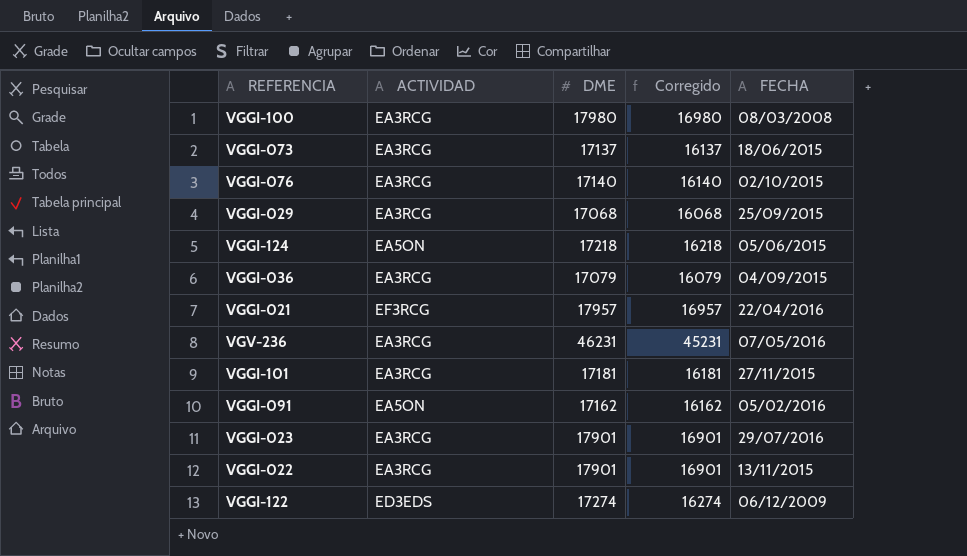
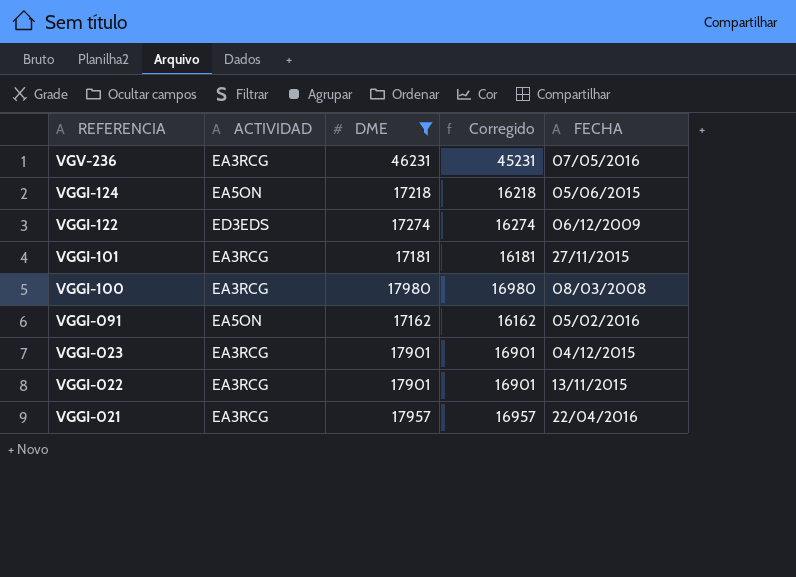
filter: none -> DME >= 17162
row order: none -> REFERENCIA descending
VGGI-023 | FECHA: 29/07/2016 -> 04/12/2015
VGGI-021 | ACTIVIDAD: EF3RCG -> EA3RCG

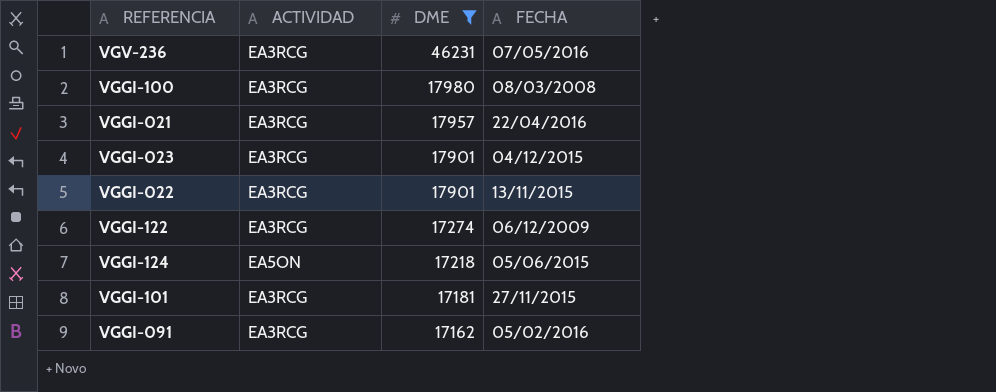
row order: REFERENCIA descending -> DME descending
column Corregido | formula: [DME] - 1000 -> none
VGGI-122 | ACTIVIDAD: ED3EDS -> EA3RCG
VGGI-091 | ACTIVIDAD: EA5ON -> EA3RCG

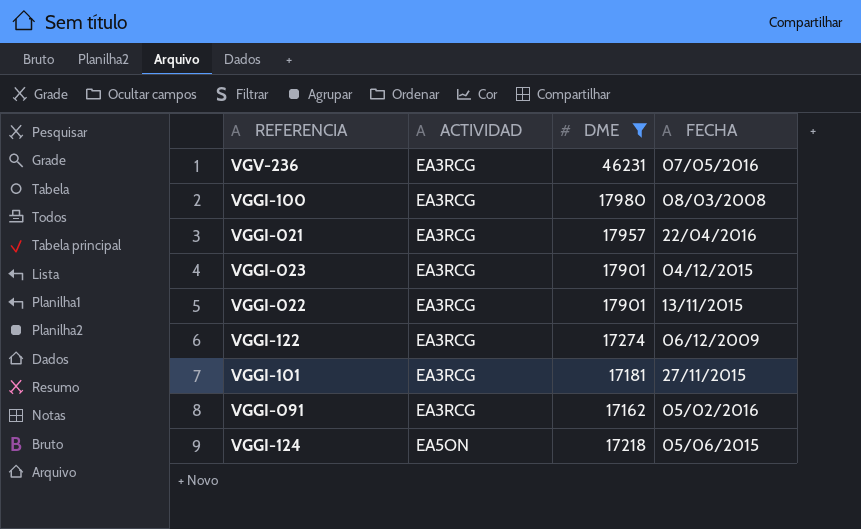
row order: DME descending -> ACTIVIDAD ascending

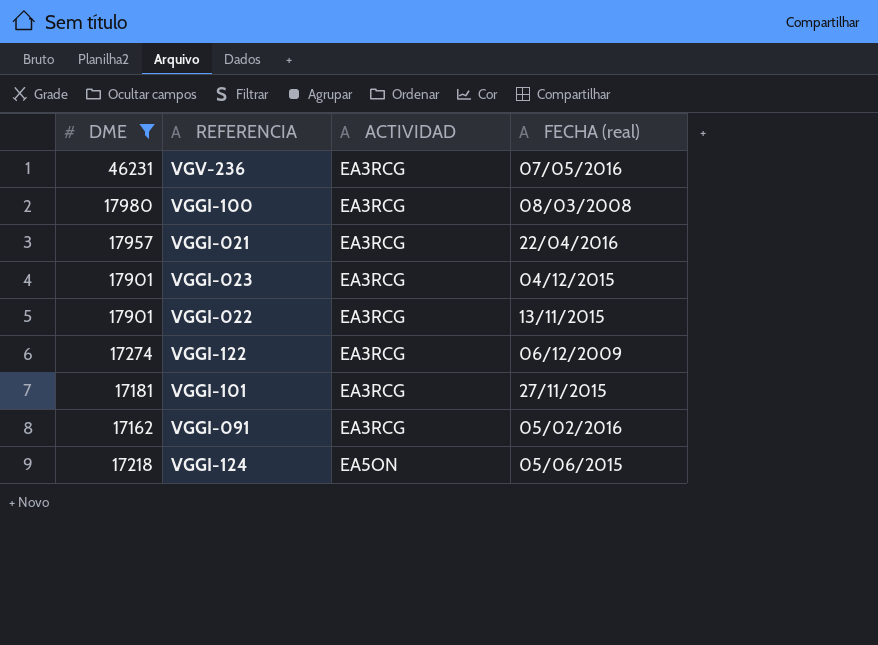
column DME | position: 3 -> 1
column name: FECHA -> FECHA (real)

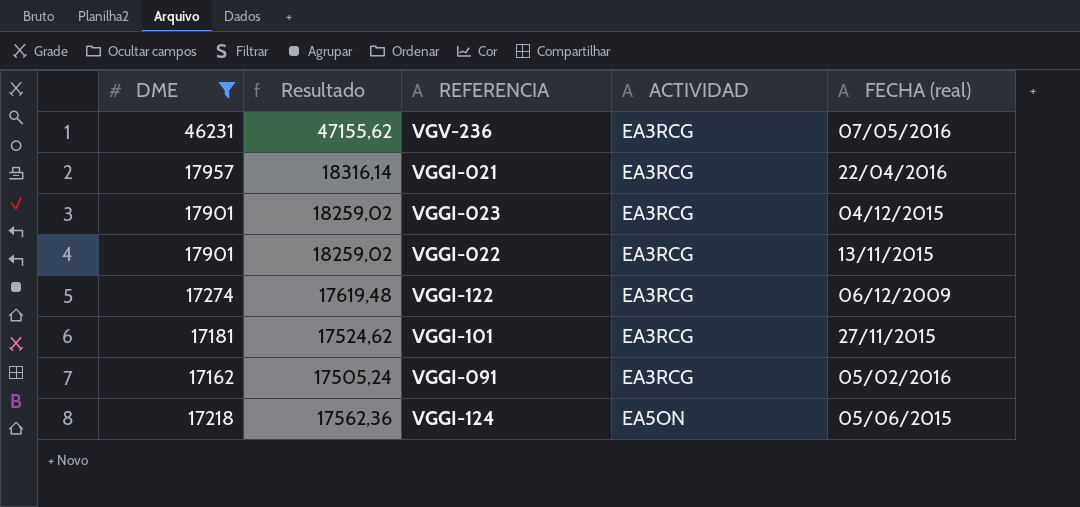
column Resultado | formula: none -> [DME] * 1,02
row VGGI-100: 17980 | EA3RCG | 08/03/2008 -> none

